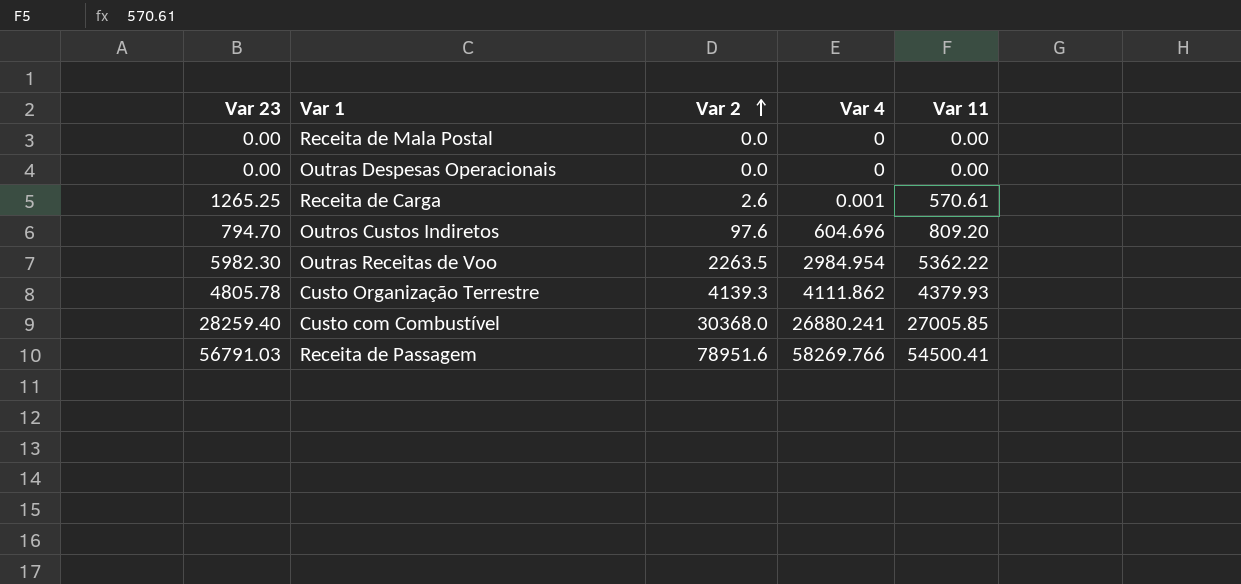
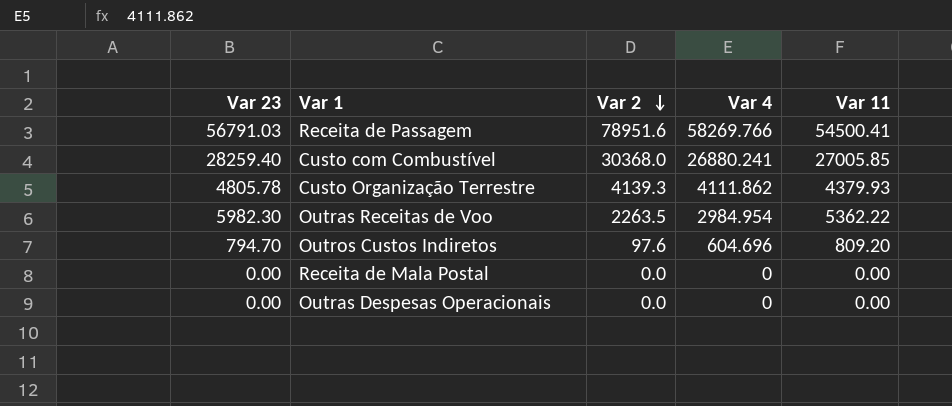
row order: Var 2 ascending -> Var 2 descending
row Receita de Carga: 1265.25 | 2.6 | 0.001 | 570.61 -> none

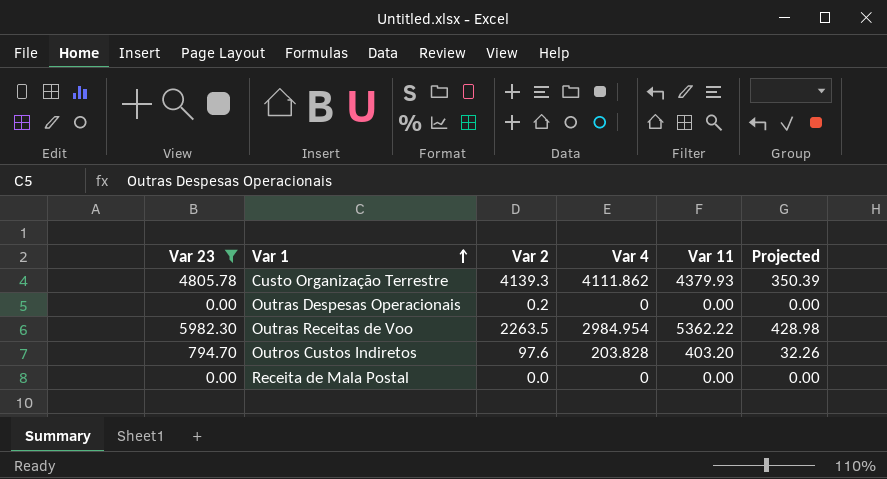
filter: none -> Var 23 <= 5982.30
row order: Var 2 descending -> Var 1 ascending
column Projected | formula: none -> [Var 11] * 0.08
Outras Despesas Operacionais | Var 2: 0.0 -> 0.2
Outros Custos Indiretos | Var 4: 604.696 -> 203.828
Outros Custos Indiretos | Var 11: 809.20 -> 403.20

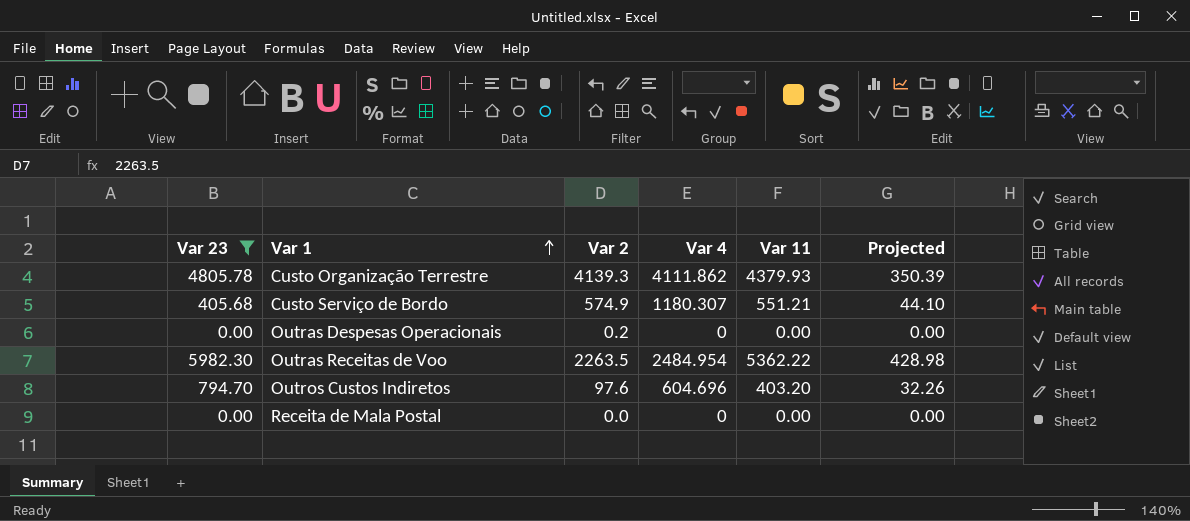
row Custo Serviço de Bordo: none -> 405.68 | 574.9 | 1180.307 | 551.21 | 44.10
Outras Receitas de Voo | Var 4: 2984.954 -> 2484.954
Outros Custos Indiretos | Var 4: 203.828 -> 604.696

